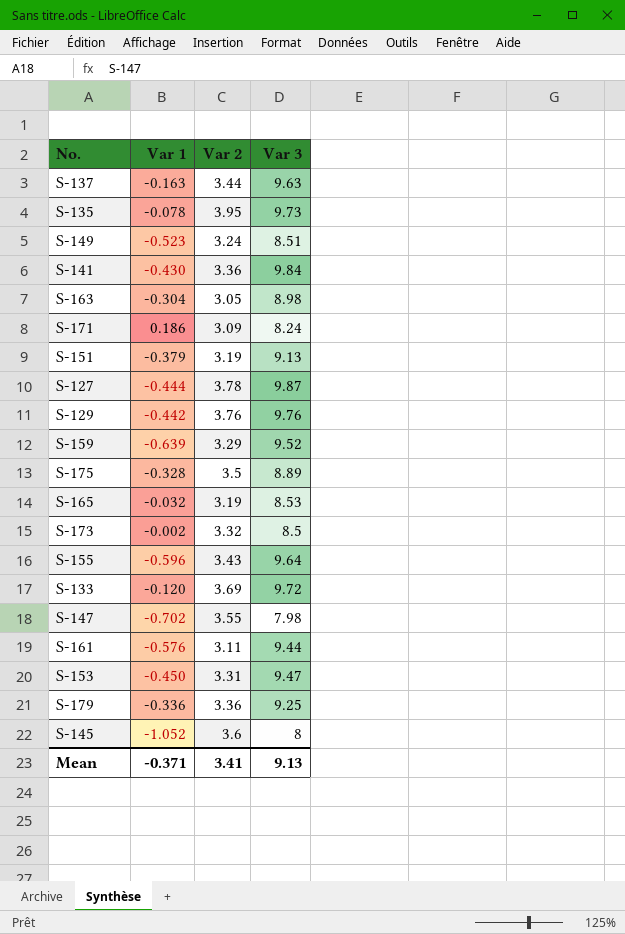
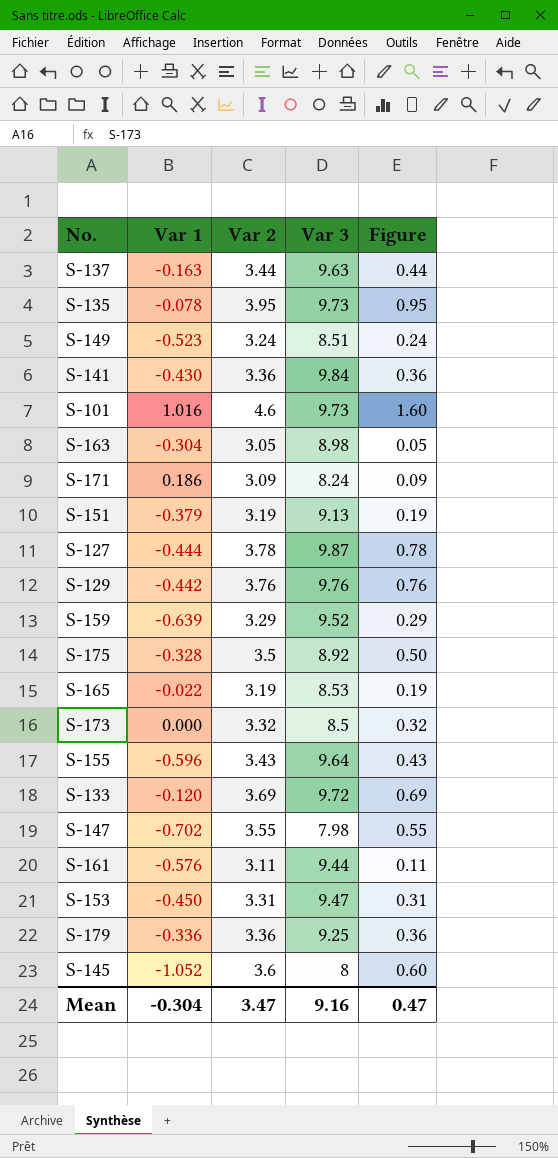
column Figure | formula: none -> [Var 2] - 3
row S-101: none -> 1.016 | 4.6 | 9.73 | 1.60
S-175 | Var 3: 8.89 -> 8.92
S-165 | Var 1: -0.032 -> -0.022
S-173 | Var 1: -0.002 -> 0.000
Mean | Var 1: -0.371 -> -0.304
Mean | Var 2: 3.41 -> 3.47
Mean | Var 3: 9.13 -> 9.16

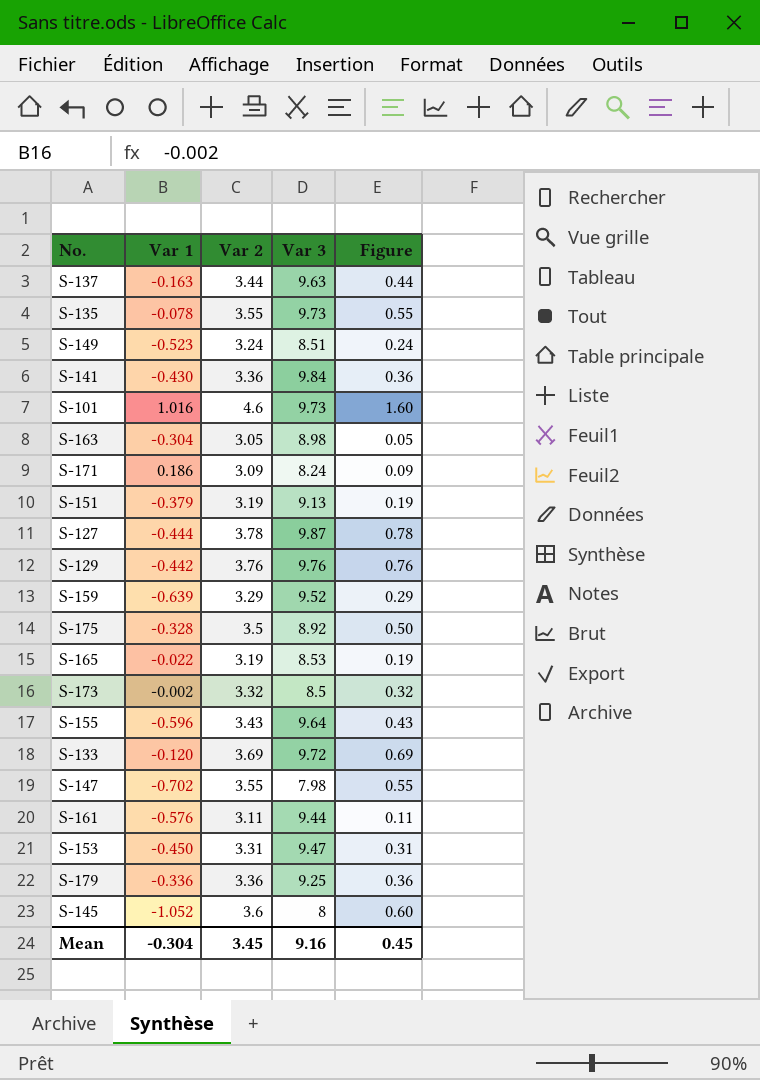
S-135 | Var 2: 3.95 -> 3.55
S-135 | Figure: 0.95 -> 0.55
S-173 | Var 1: 0.000 -> -0.002
Mean | Var 2: 3.47 -> 3.45
Mean | Figure: 0.47 -> 0.45

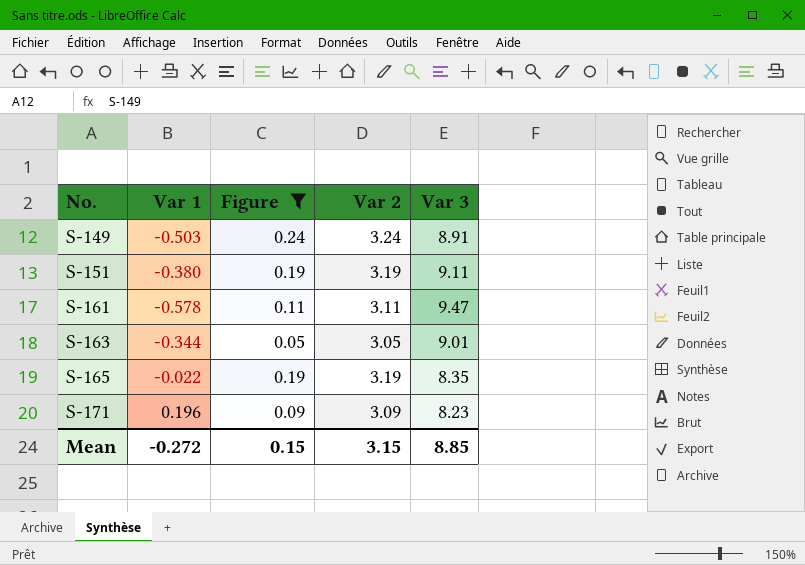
filter: none -> Figure <= 0.24
row order: none -> No. ascending
column Figure | position: 5 -> 3
S-149 | Var 1: -0.523 -> -0.503
S-149 | Var 3: 8.51 -> 8.91
S-151 | Var 1: -0.379 -> -0.380
S-151 | Var 3: 9.13 -> 9.11
S-161 | Var 1: -0.576 -> -0.578
S-161 | Var 3: 9.44 -> 9.47
S-163 | Var 1: -0.304 -> -0.344
S-163 | Var 3: 8.98 -> 9.01
S-165 | Var 3: 8.53 -> 8.35
S-171 | Var 1: 0.186 -> 0.196
S-171 | Var 3: 8.24 -> 8.23
Mean | Var 1: -0.304 -> -0.272
Mean | Figure: 0.45 -> 0.15
Mean | Var 2: 3.45 -> 3.15
Mean | Var 3: 9.16 -> 8.85

